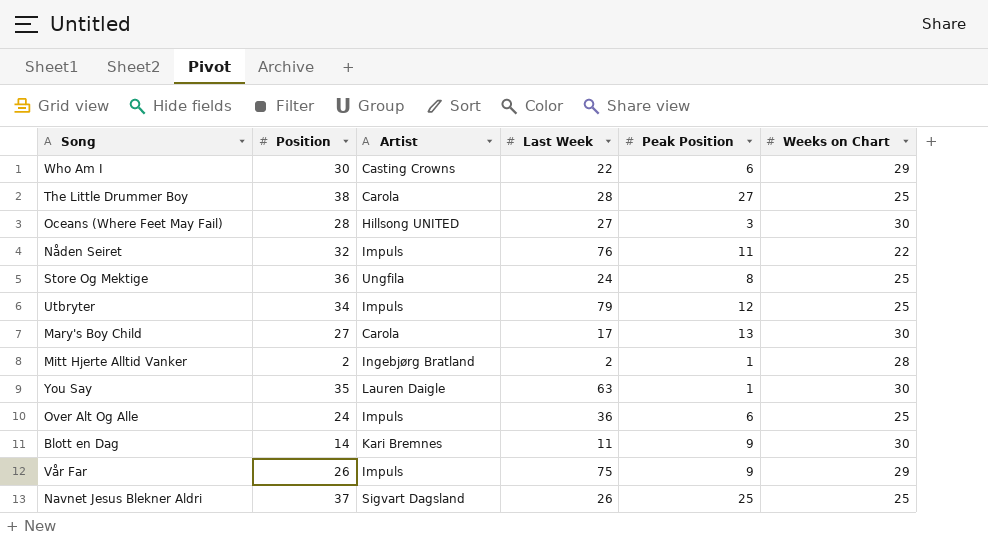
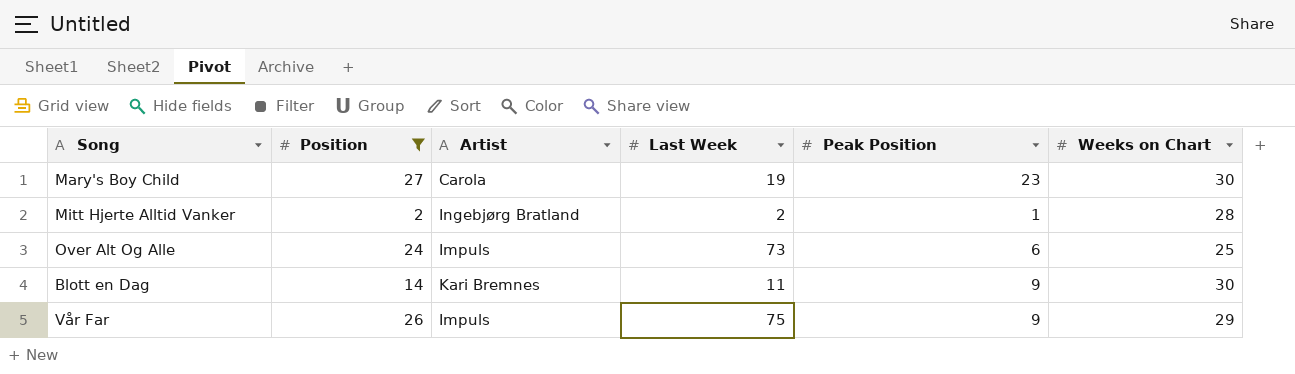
filter: none -> Position <= 27
Mary's Boy Child | Last Week: 17 -> 19
Mary's Boy Child | Peak Position: 13 -> 23
Over Alt Og Alle | Last Week: 36 -> 73

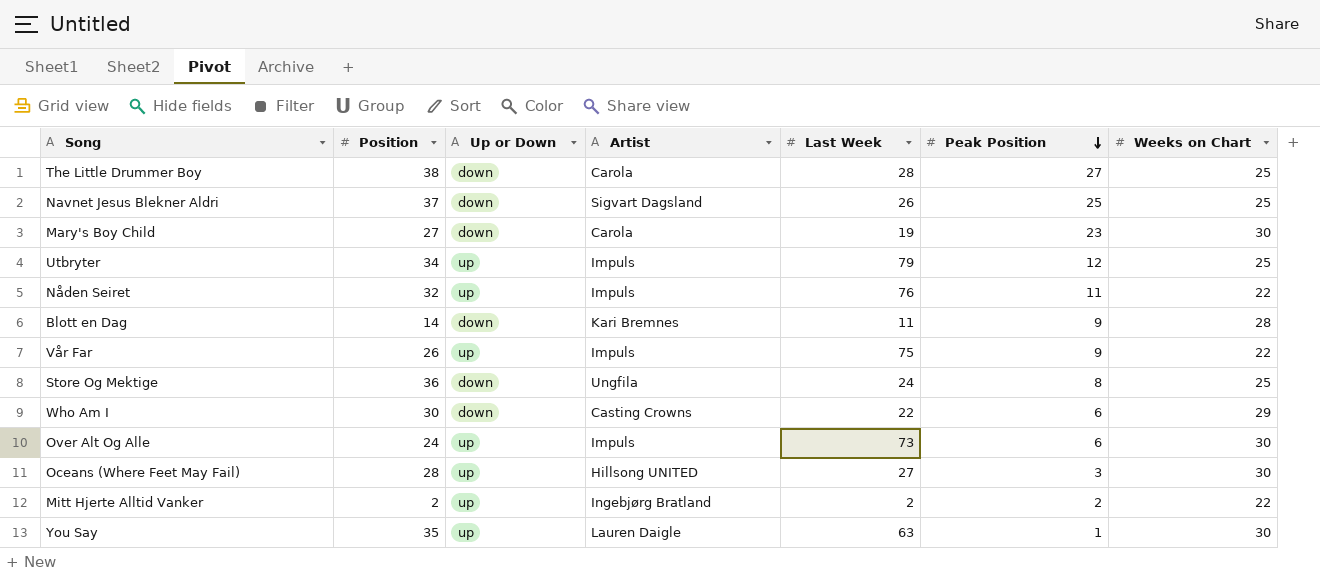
filter: Position <= 27 -> none
row order: none -> Peak Position descending
column Up or Down | position: none -> 3
Blott en Dag | Weeks on Chart: 30 -> 28
Vår Far | Weeks on Chart: 29 -> 22
Over Alt Og Alle | Weeks on Chart: 25 -> 30
Mitt Hjerte Alltid Vanker | Peak Position: 1 -> 2
Mitt Hjerte Alltid Vanker | Weeks on Chart: 28 -> 22

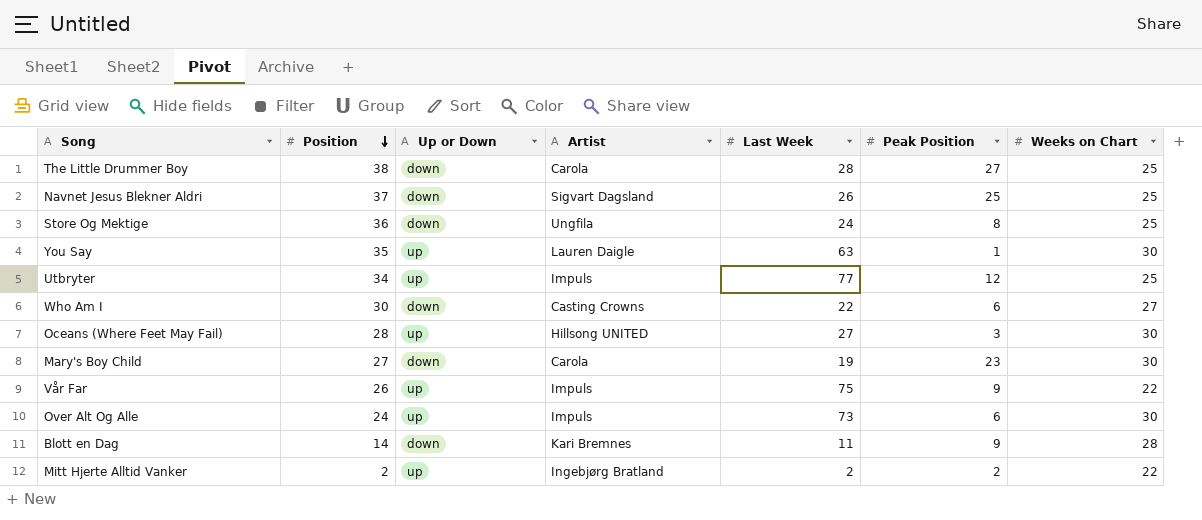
row order: Peak Position descending -> Position descending
row Nåden Seiret: 32 | up | Impuls | 76 | 11 | 22 -> none
Utbryter | Last Week: 79 -> 77
Who Am I | Weeks on Chart: 29 -> 27

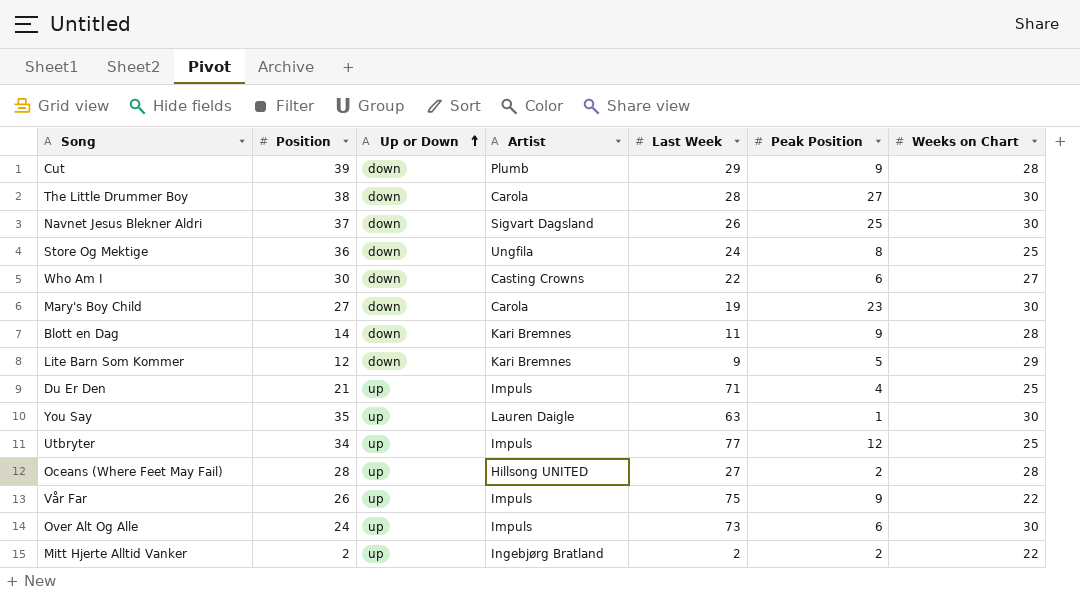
row order: Position descending -> Up or Down ascending
row Cut: none -> 39 | down | Plumb | 29 | 9 | 28
The Little Drummer Boy | Weeks on Chart: 25 -> 30
Navnet Jesus Blekner Aldri | Weeks on Chart: 25 -> 30
row Lite Barn Som Kommer: none -> 12 | down | Kari Bremnes | 9 | 5 | 29
row Du Er Den: none -> 21 | up | Impuls | 71 | 4 | 25
Oceans (Where Feet May Fail) | Peak Position: 3 -> 2
Oceans (Where Feet May Fail) | Weeks on Chart: 30 -> 28

